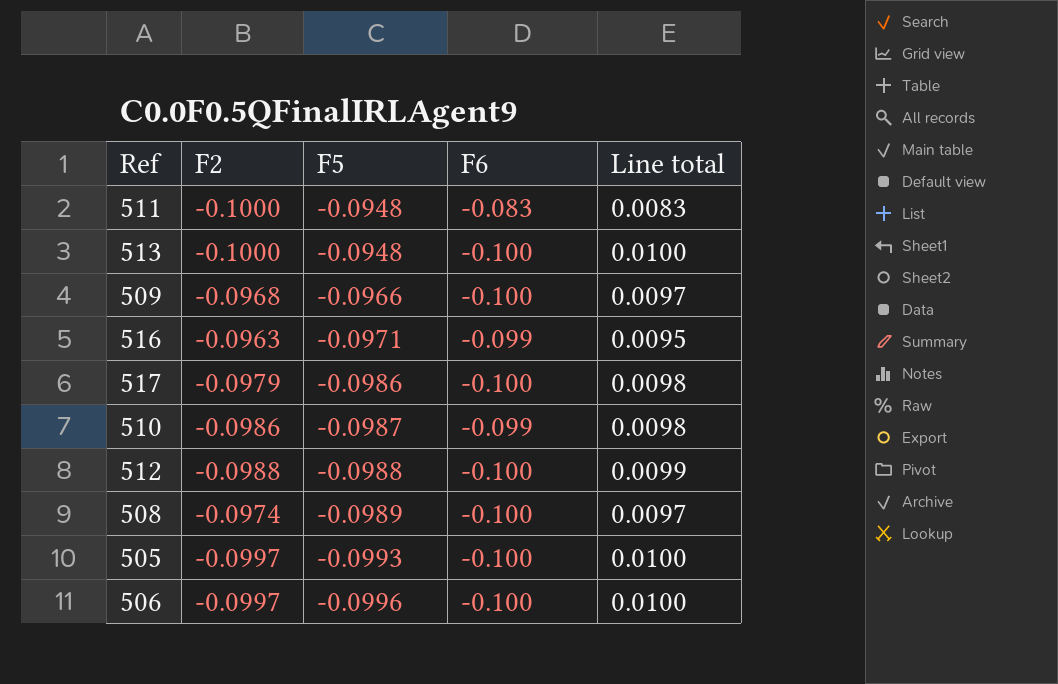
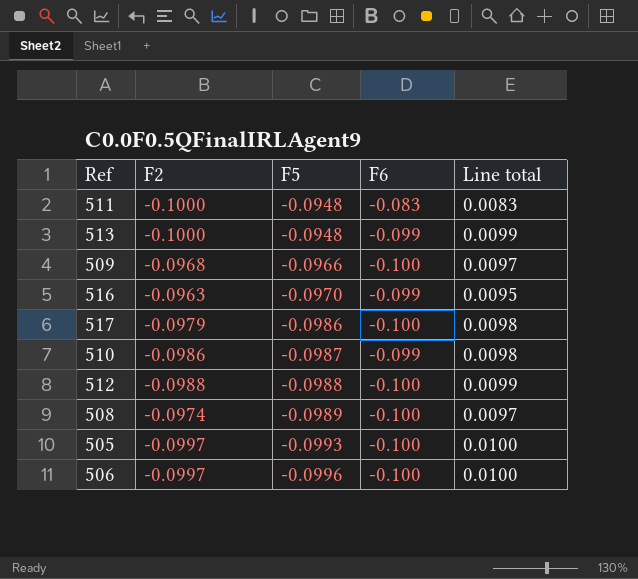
513 | F6: -0.100 -> -0.099
513 | Line total: 0.0100 -> 0.0099
516 | F5: -0.0971 -> -0.0970

